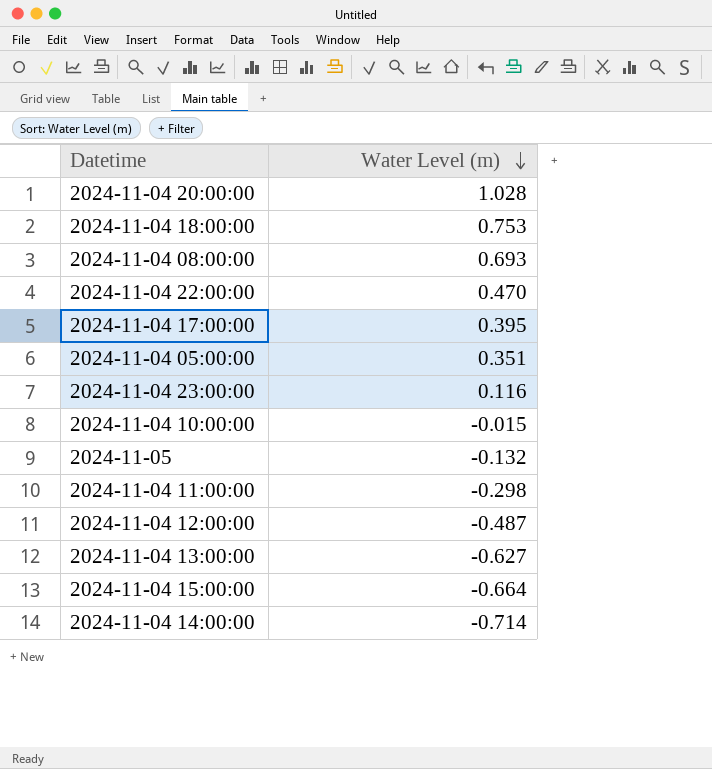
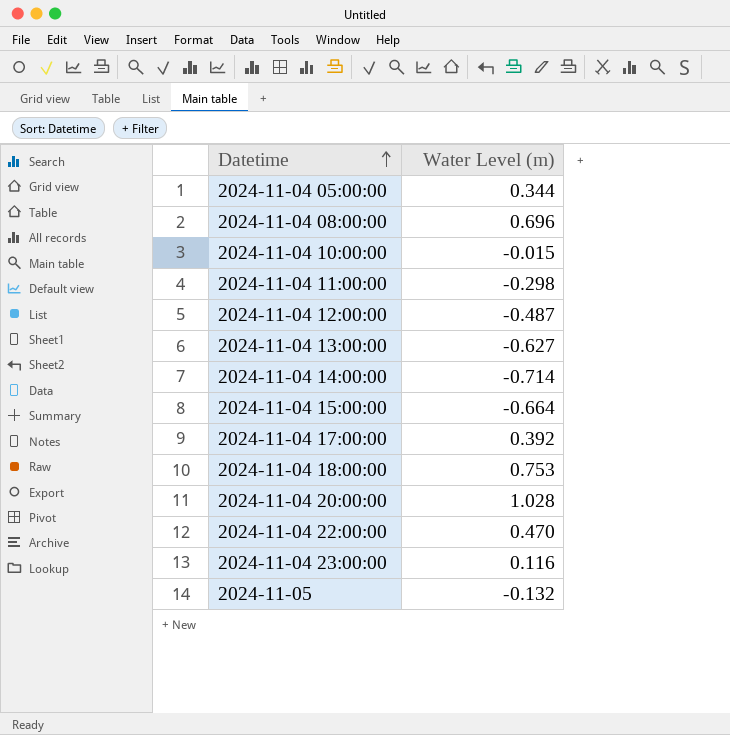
row order: Water Level (m) descending -> Datetime ascending
2024-11-04 05:00:00 | Water Level (m): 0.351 -> 0.344
2024-11-04 08:00:00 | Water Level (m): 0.693 -> 0.696
2024-11-04 17:00:00 | Water Level (m): 0.395 -> 0.392

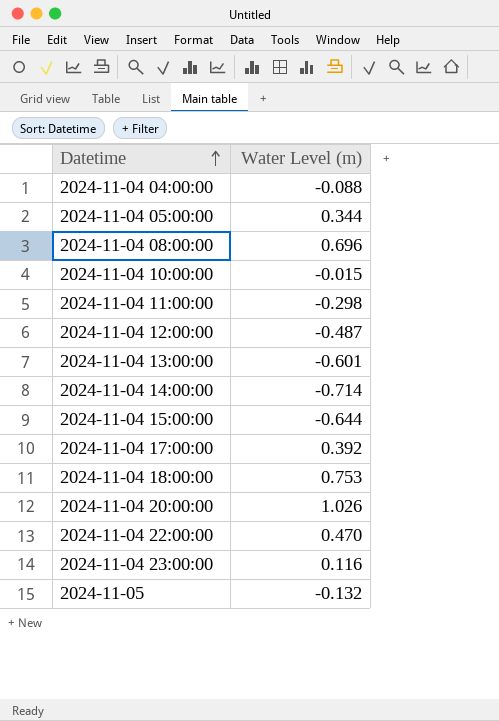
row 2024-11-04 04:00:00: none -> -0.088
2024-11-04 13:00:00 | Water Level (m): -0.627 -> -0.601
2024-11-04 15:00:00 | Water Level (m): -0.664 -> -0.644
2024-11-04 20:00:00 | Water Level (m): 1.028 -> 1.026

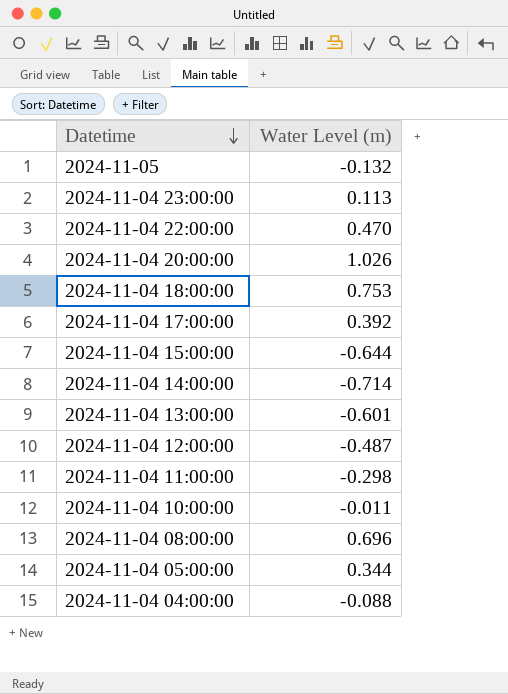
row order: Datetime ascending -> Datetime descending
2024-11-04 23:00:00 | Water Level (m): 0.116 -> 0.113
2024-11-04 10:00:00 | Water Level (m): -0.015 -> -0.011

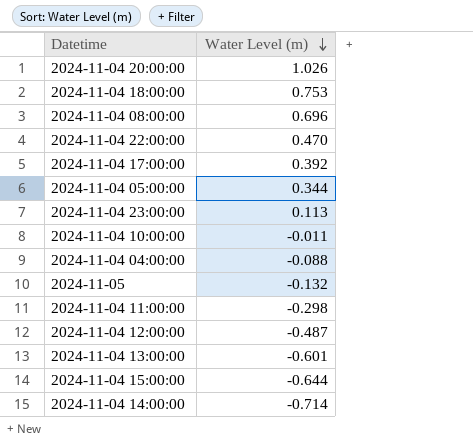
row order: Datetime descending -> Water Level (m) descending

